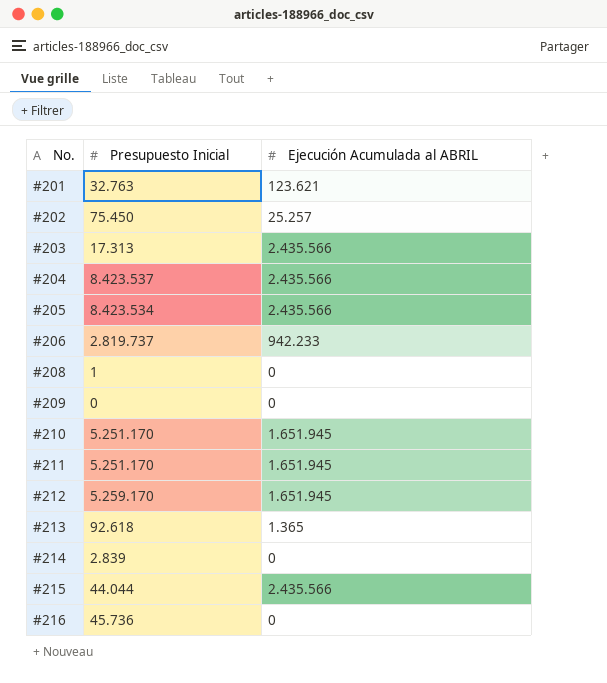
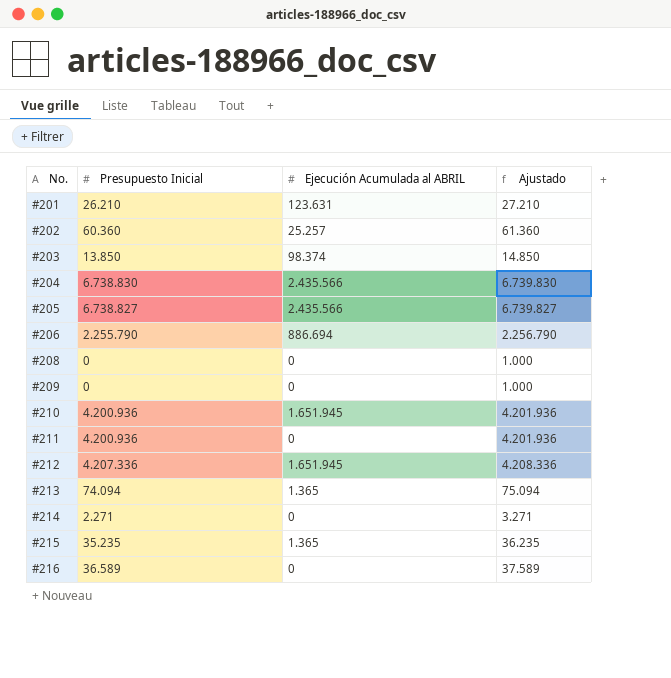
column Ajustado | formula: none -> [Presupuesto Inicial] + 1000
#201 | Presupuesto Inicial: 32.763 -> 26.210
#201 | Ejecución Acumulada al ABRIL: 123.621 -> 123.631
#202 | Presupuesto Inicial: 75.450 -> 60.360
#203 | Presupuesto Inicial: 17.313 -> 13.850
#203 | Ejecución Acumulada al ABRIL: 2.435.566 -> 98.374
#204 | Presupuesto Inicial: 8.423.537 -> 6.738.830
#205 | Presupuesto Inicial: 8.423.534 -> 6.738.827
#206 | Presupuesto Inicial: 2.819.737 -> 2.255.790
#206 | Ejecución Acumulada al ABRIL: 942.233 -> 886.694
#208 | Presupuesto Inicial: 1 -> 0
#210 | Presupuesto Inicial: 5.251.170 -> 4.200.936
#211 | Presupuesto Inicial: 5.251.170 -> 4.200.936
#211 | Ejecución Acumulada al ABRIL: 1.651.945 -> 0
#212 | Presupuesto Inicial: 5.259.170 -> 4.207.336
#213 | Presupuesto Inicial: 92.618 -> 74.094
#214 | Presupuesto Inicial: 2.839 -> 2.271
#215 | Presupuesto Inicial: 44.044 -> 35.235
#215 | Ejecución Acumulada al ABRIL: 2.435.566 -> 1.365
#216 | Presupuesto Inicial: 45.736 -> 36.589

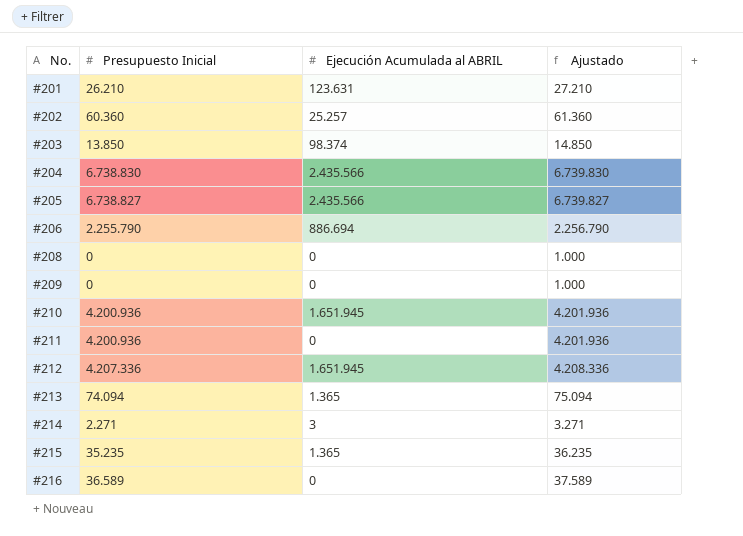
#214 | Ejecución Acumulada al ABRIL: 0 -> 3

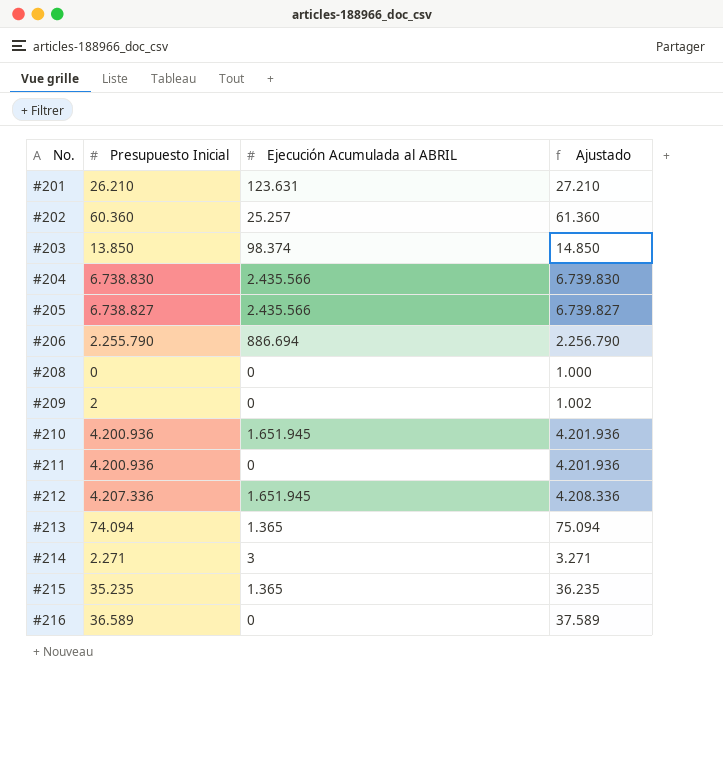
#209 | Presupuesto Inicial: 0 -> 2
#209 | Ajustado: 1.000 -> 1.002

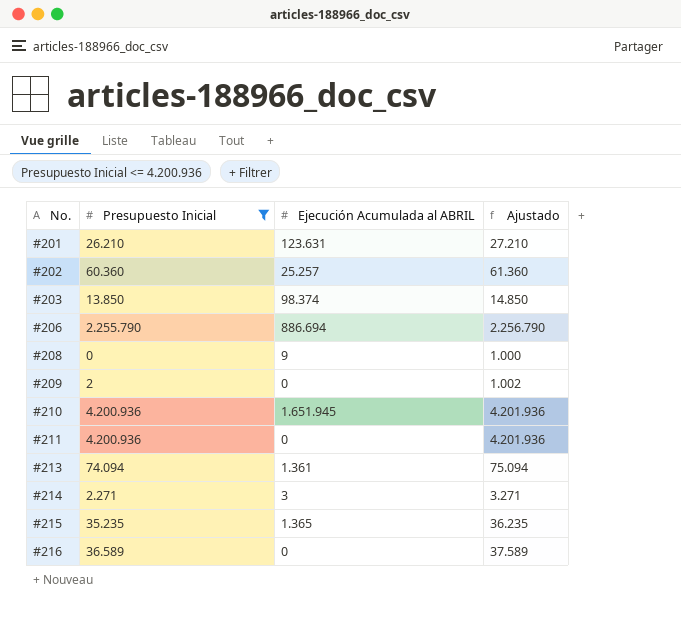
filter: none -> Presupuesto Inicial <= 4.200.936
#208 | Ejecución Acumulada al ABRIL: 0 -> 9
#213 | Ejecución Acumulada al ABRIL: 1.365 -> 1.361

